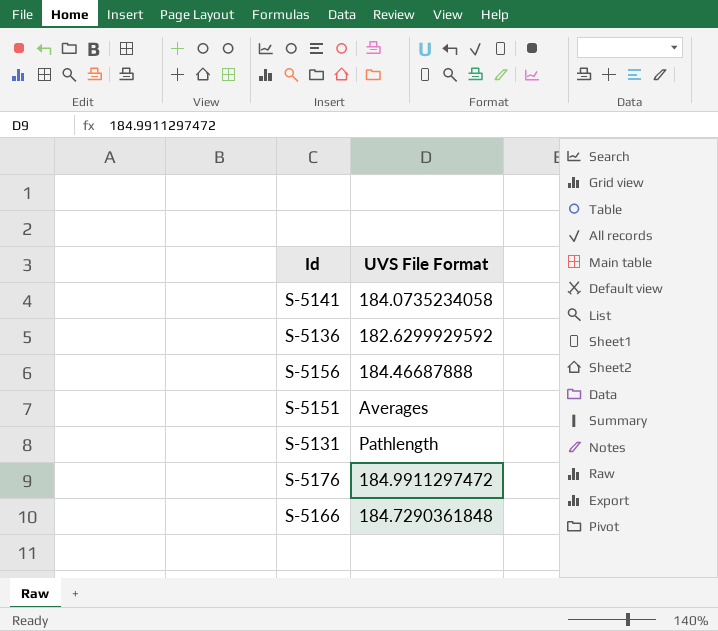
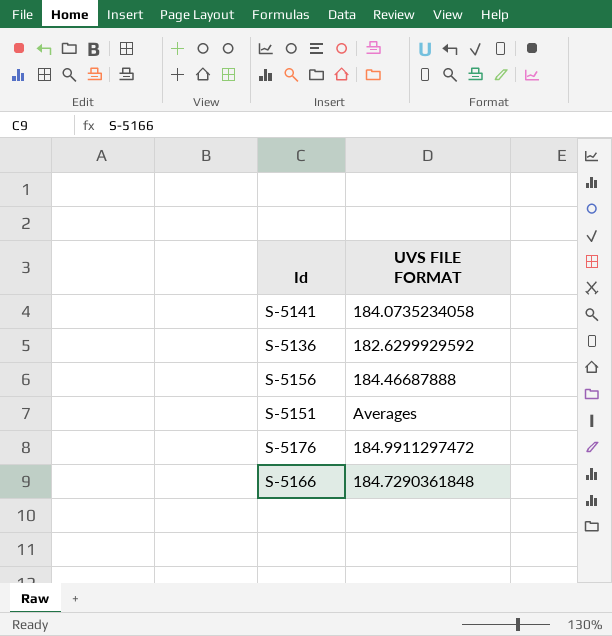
column name: UVS File Format -> UVS FILE FORMAT
row S-5131: Pathlength -> none

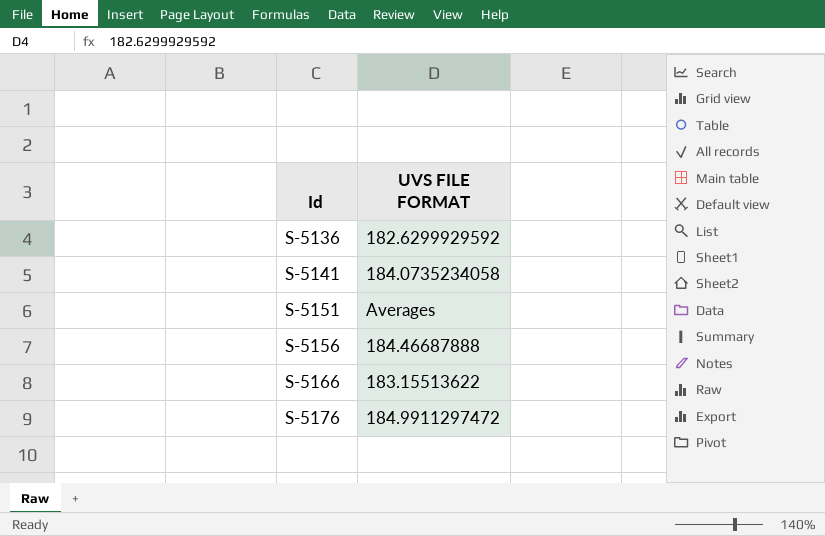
row order: none -> Id ascending
S-5166 | UVS FILE FORMAT: 184.7290361848 -> 183.15513622

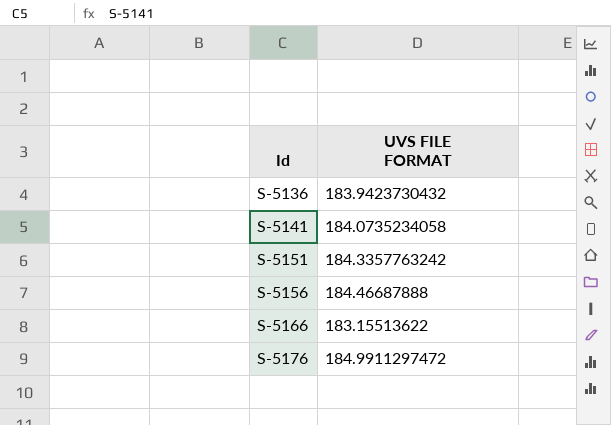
S-5136 | UVS FILE FORMAT: 182.6299929592 -> 183.9423730432
S-5151 | UVS FILE FORMAT: Averages -> 184.3357763242

